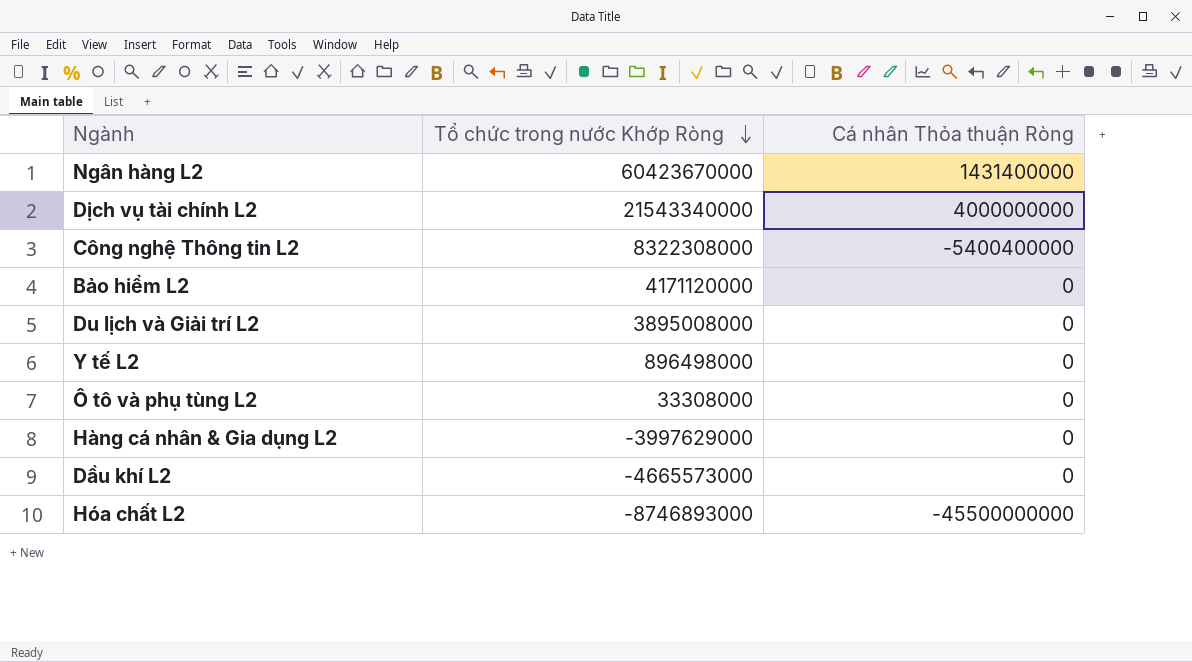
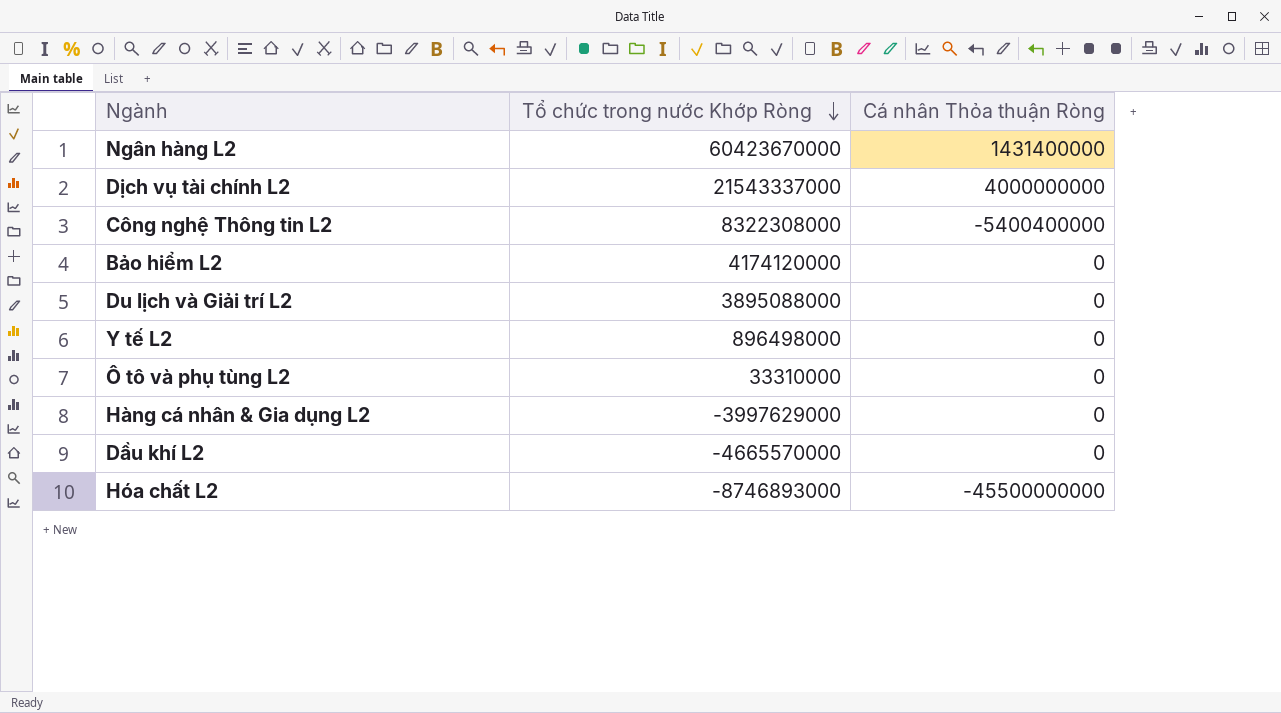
Dịch vụ tài chính L2 | Tổ chức trong nước Khớp Ròng: 21543340000 -> 21543337000
Bảo hiểm L2 | Tổ chức trong nước Khớp Ròng: 4171120000 -> 4174120000
Du lịch và Giải trí L2 | Tổ chức trong nước Khớp Ròng: 3895008000 -> 3895088000
Ô tô và phụ tùng L2 | Tổ chức trong nước Khớp Ròng: 33308000 -> 33310000
Dầu khí L2 | Tổ chức trong nước Khớp Ròng: -4665573000 -> -4665570000

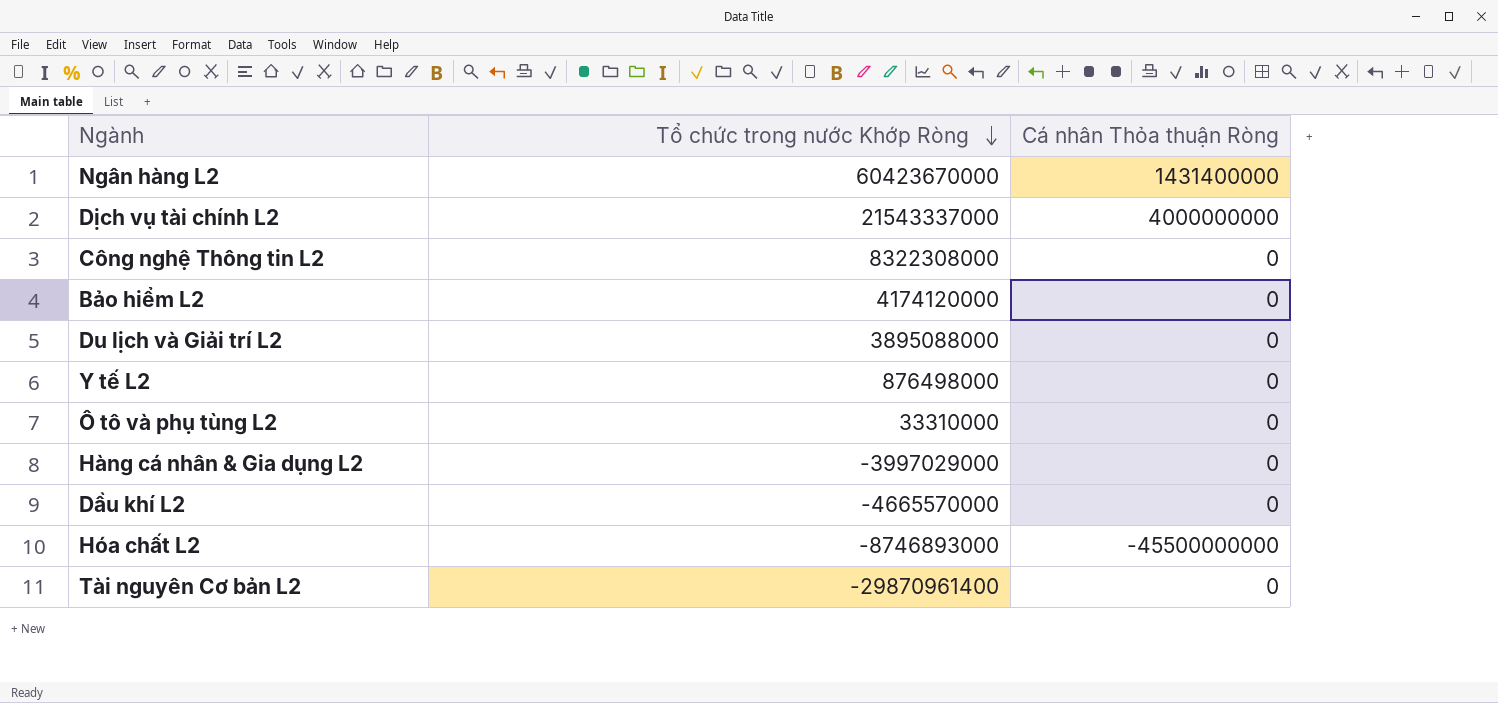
Công nghệ Thông tin L2 | Cá nhân Thỏa thuận Ròng: -5400400000 -> 0
Y tế L2 | Tổ chức trong nước Khớp Ròng: 896498000 -> 876498000
Hàng cá nhân & Gia dụng L2 | Tổ chức trong nước Khớp Ròng: -3997629000 -> -3997029000
row Tài nguyên Cơ bản L2: none -> -29870961400 | 0

